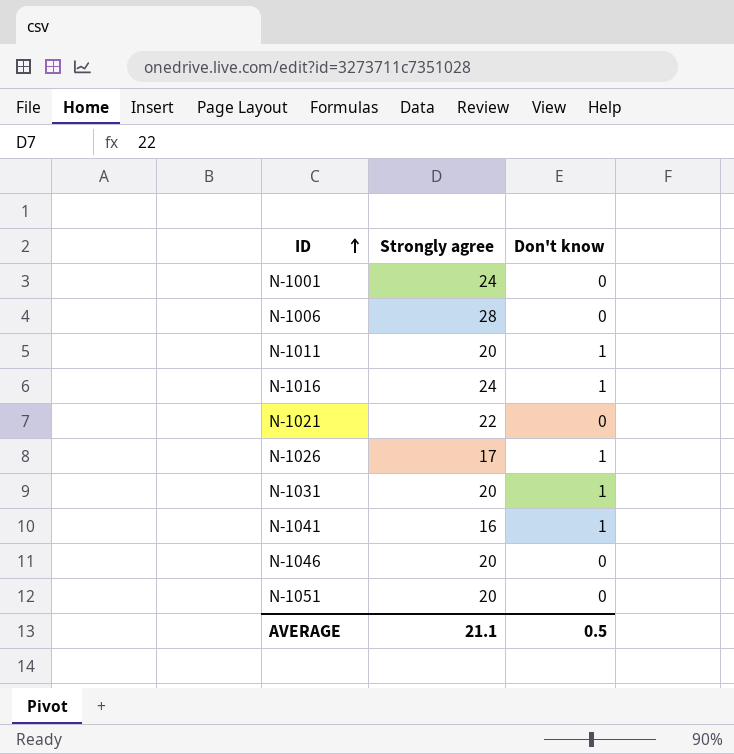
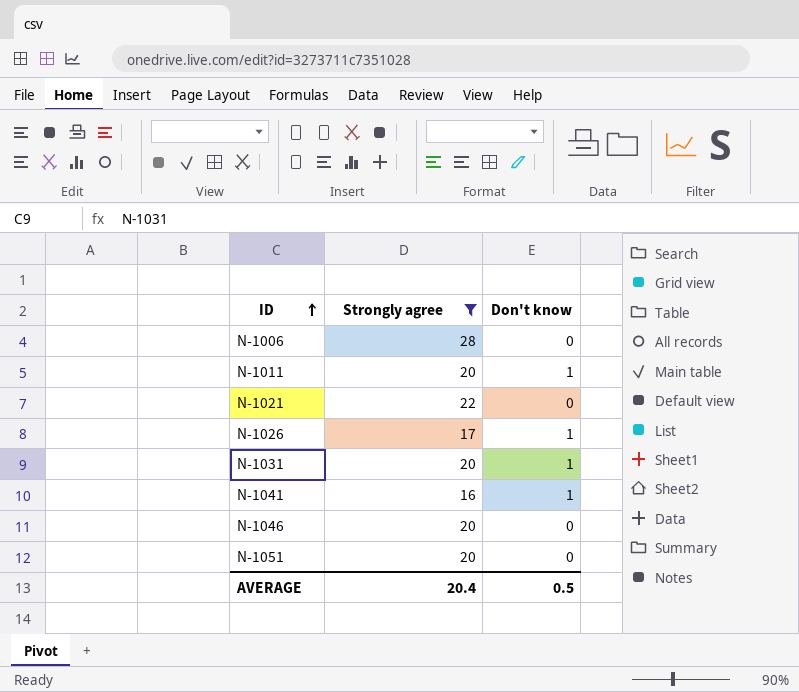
filter: none -> Strongly agree != 24
AVERAGE | Strongly agree: 21.1 -> 20.4

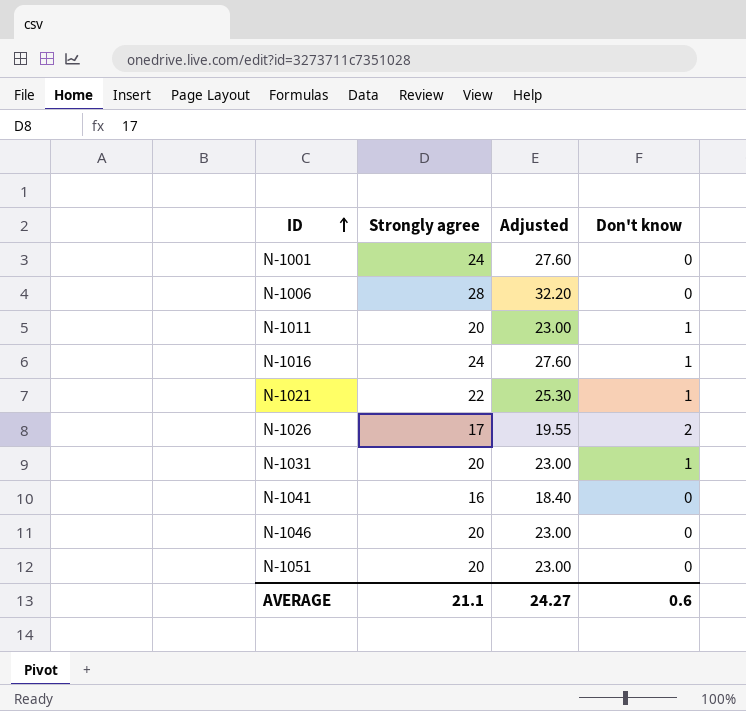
filter: Strongly agree != 24 -> none
column Adjusted | formula: none -> [Strongly agree] * 1.15
N-1021 | Don't know: 0 -> 1
N-1026 | Don't know: 1 -> 2
N-1041 | Don't know: 1 -> 0
AVERAGE | Strongly agree: 20.4 -> 21.1
AVERAGE | Don't know: 0.5 -> 0.6

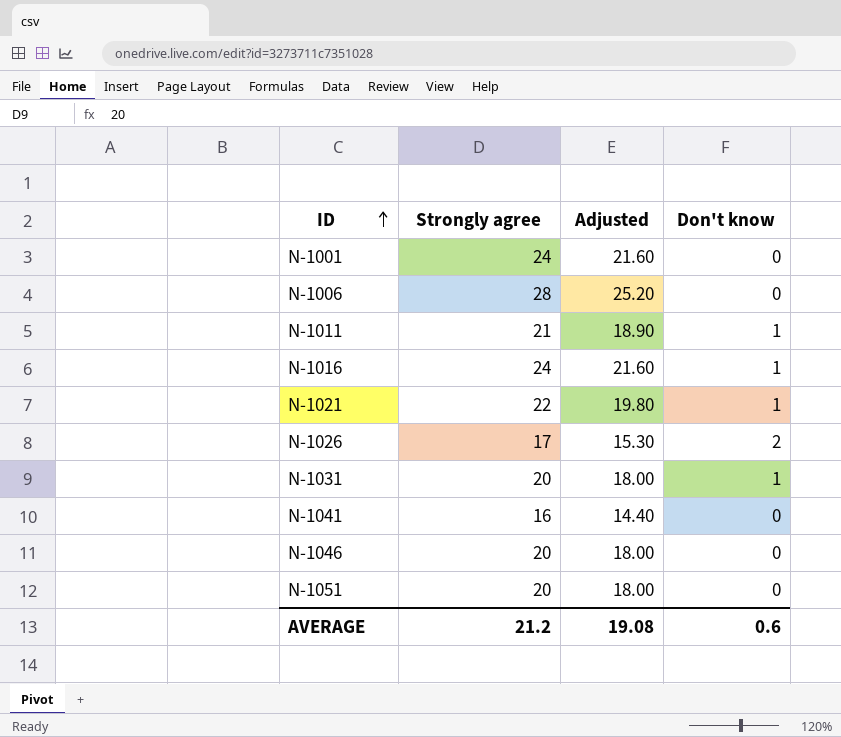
column Adjusted | formula: [Strongly agree] * 1.15 -> [Strongly agree] * 0.9
N-1011 | Strongly agree: 20 -> 21
AVERAGE | Strongly agree: 21.1 -> 21.2
AVERAGE | Adjusted: 24.27 -> 19.08

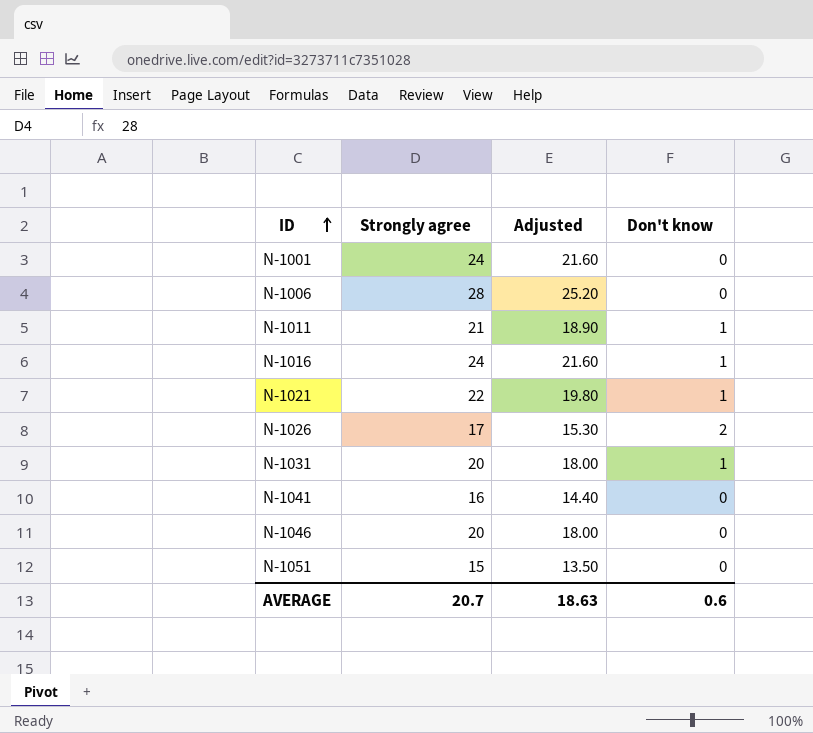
N-1051 | Strongly agree: 20 -> 15
N-1051 | Adjusted: 18.00 -> 13.50
AVERAGE | Strongly agree: 21.2 -> 20.7
AVERAGE | Adjusted: 19.08 -> 18.63

